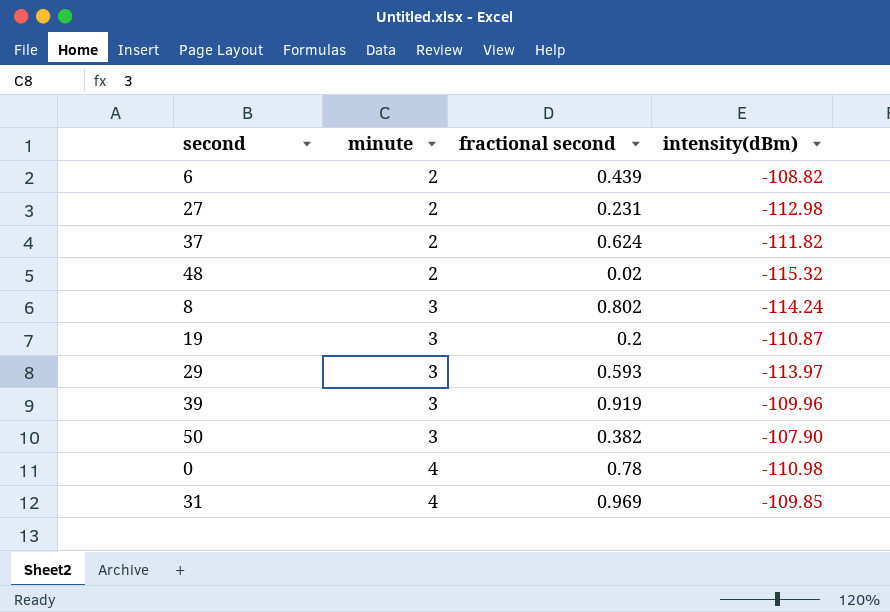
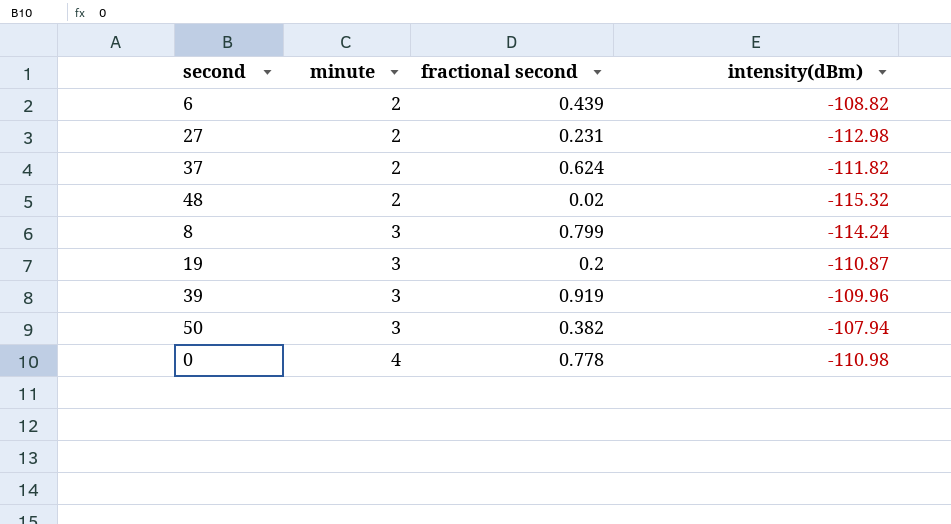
row 29: 3 | 0.593 | -113.97 -> none
row 31: 4 | 0.969 | -109.85 -> none
8 | fractional second: 0.802 -> 0.799
50 | intensity(dBm): -107.90 -> -107.94
0 | fractional second: 0.78 -> 0.778

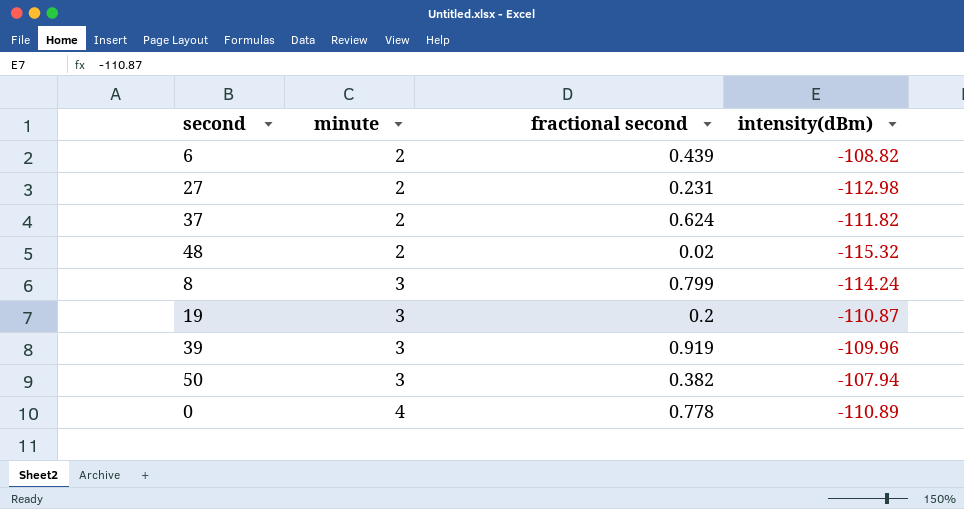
0 | intensity(dBm): -110.98 -> -110.89

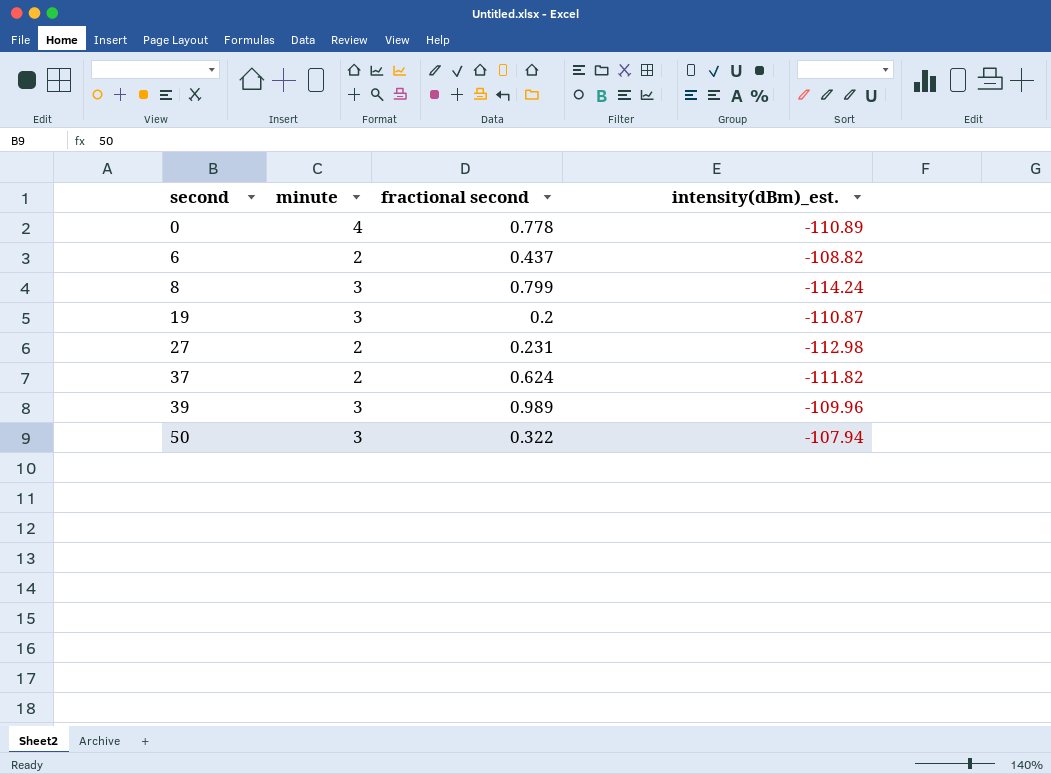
row order: minute ascending -> second ascending
column name: intensity(dBm) -> intensity(dBm)_est.
row 48: 2 | 0.02 | -115.32 -> none
6 | fractional second: 0.439 -> 0.437
39 | fractional second: 0.919 -> 0.989
50 | fractional second: 0.382 -> 0.322

